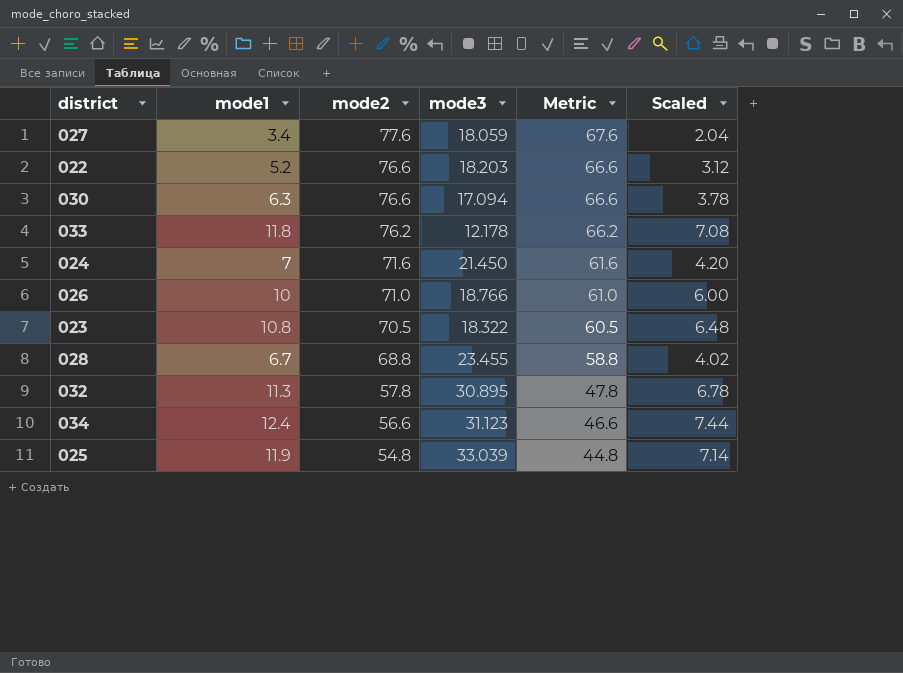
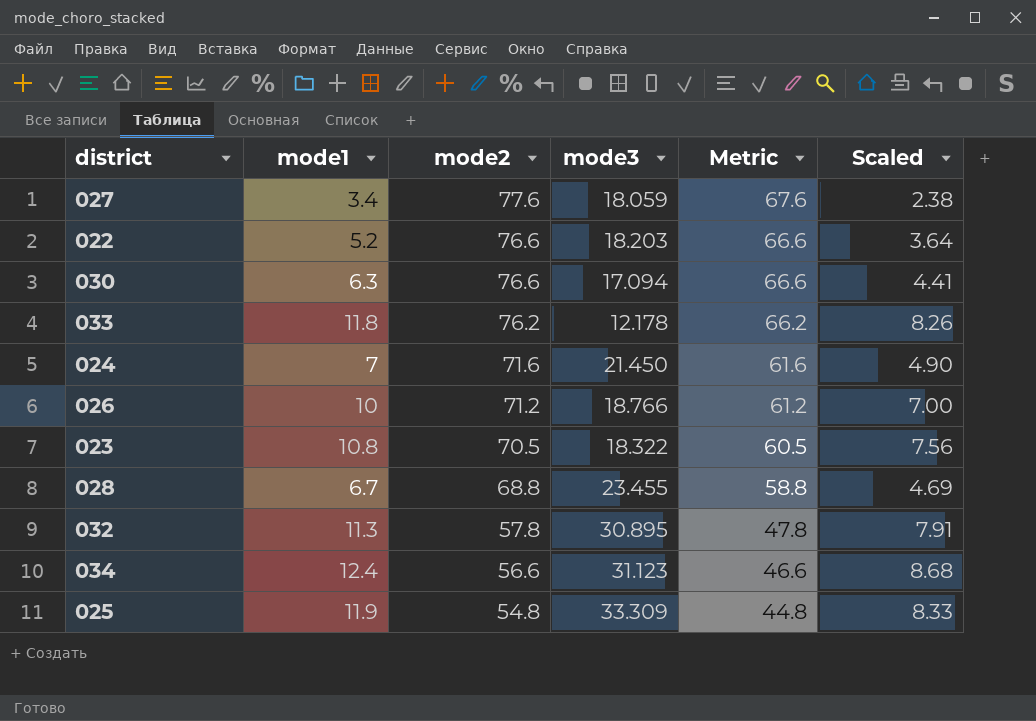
column Scaled | formula: [mode1] * 0.6 -> [mode1] * 0.7
026 | mode2: 71.0 -> 71.2
026 | Metric: 61.0 -> 61.2
025 | mode3: 33.039 -> 33.309

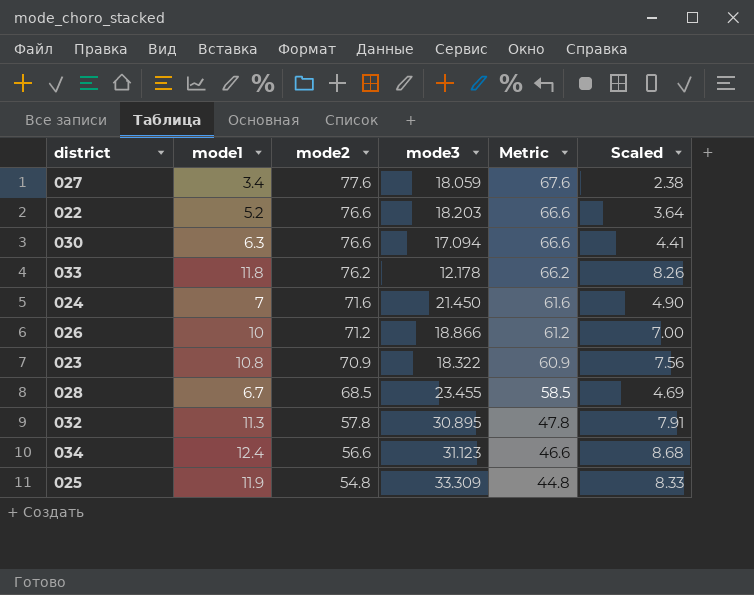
026 | mode3: 18.766 -> 18.866
023 | mode2: 70.5 -> 70.9
023 | Metric: 60.5 -> 60.9
028 | mode2: 68.8 -> 68.5
028 | Metric: 58.8 -> 58.5

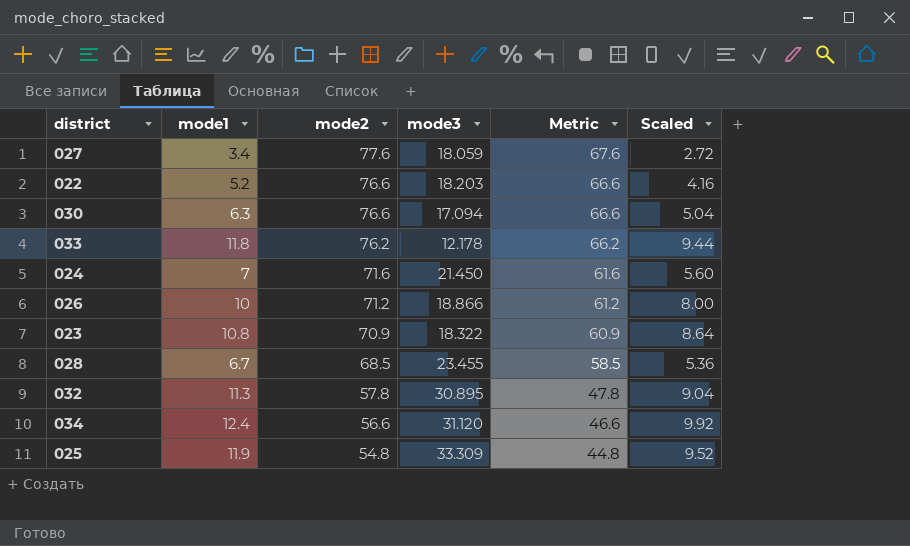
column Scaled | formula: [mode1] * 0.7 -> [mode1] * 0.8
034 | mode3: 31.123 -> 31.120

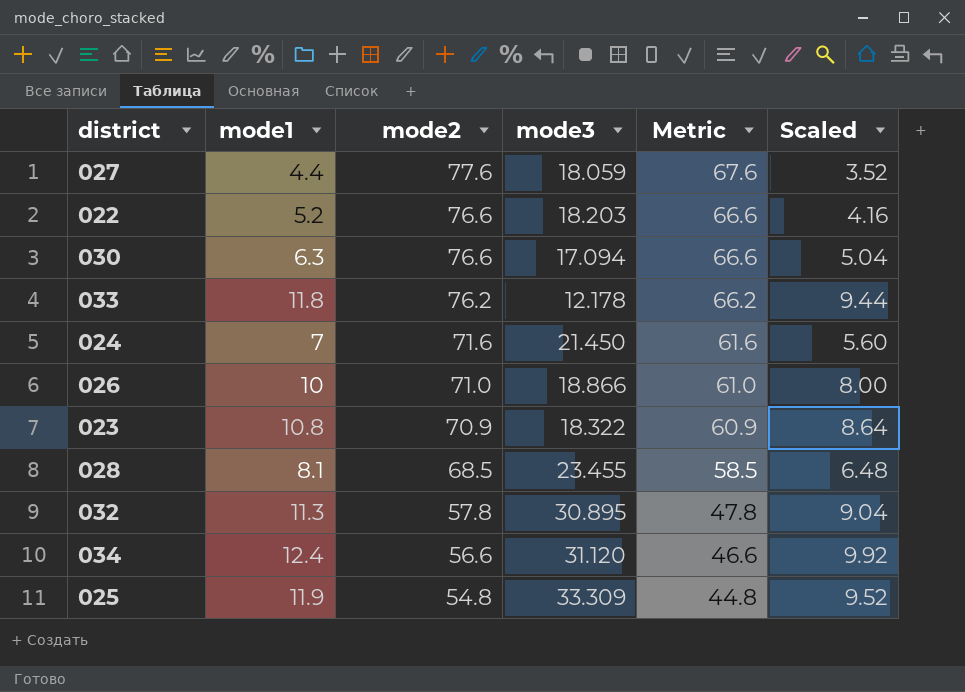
027 | mode1: 3.4 -> 4.4
027 | Scaled: 2.72 -> 3.52
026 | mode2: 71.2 -> 71.0
026 | Metric: 61.2 -> 61.0
028 | mode1: 6.7 -> 8.1
028 | Scaled: 5.36 -> 6.48

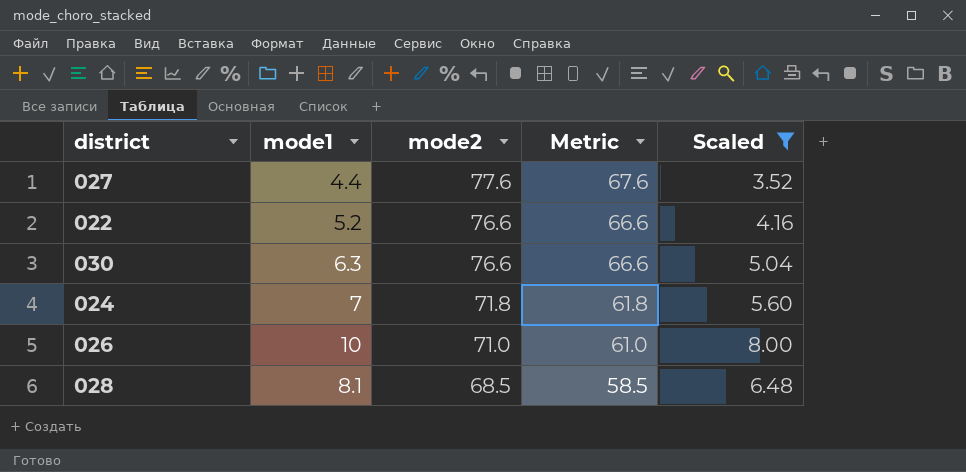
filter: none -> Scaled <= 8.00
column mode3 | position: 4 -> none
024 | mode2: 71.6 -> 71.8
024 | Metric: 61.6 -> 61.8

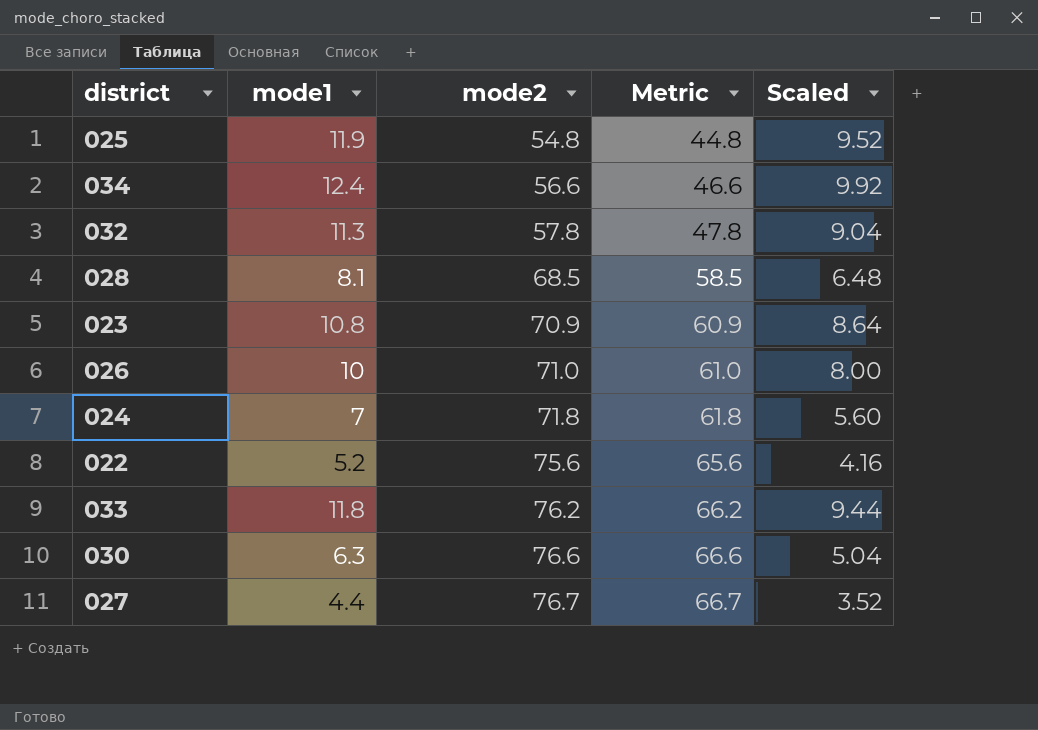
filter: Scaled <= 8.00 -> none
row order: mode2 descending -> mode2 ascending
022 | mode2: 76.6 -> 75.6
022 | Metric: 66.6 -> 65.6
027 | mode2: 77.6 -> 76.7
027 | Metric: 67.6 -> 66.7

